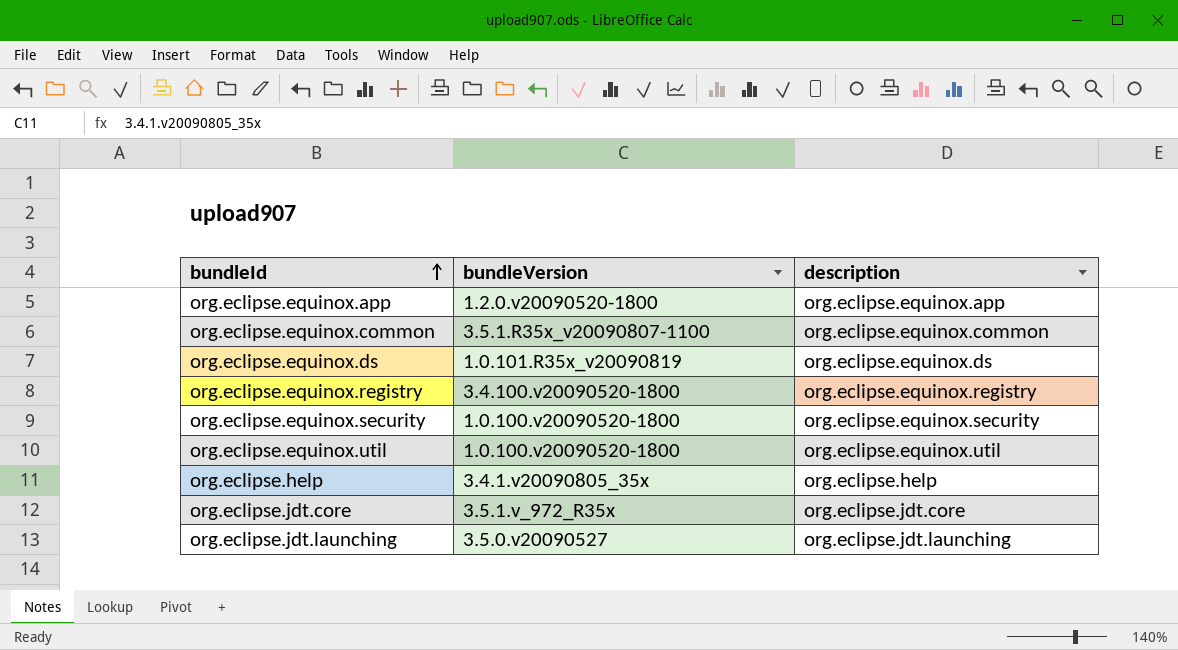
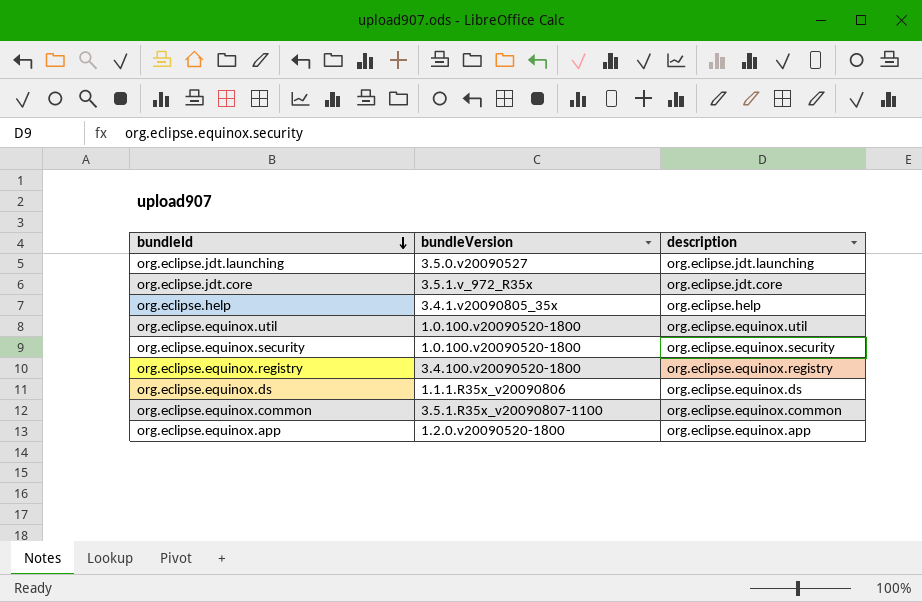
row order: bundleId ascending -> bundleId descending
org.eclipse.equinox.ds | bundleVersion: 1.0.101.R35x_v20090819 -> 1.1.1.R35x_v20090806

